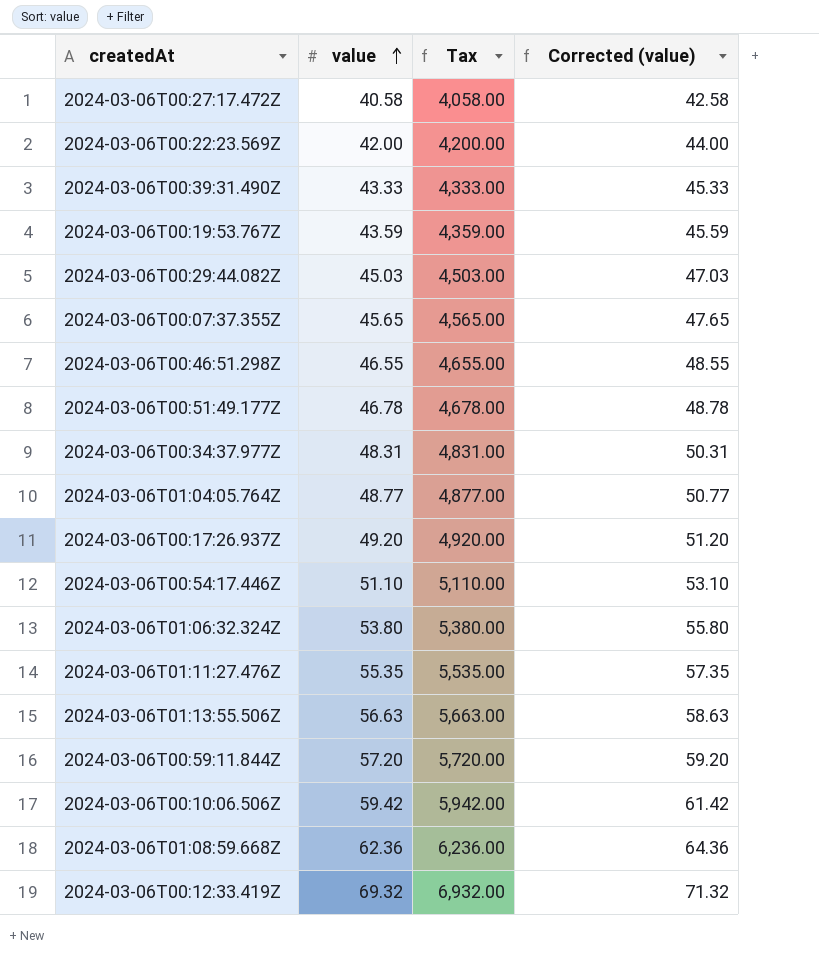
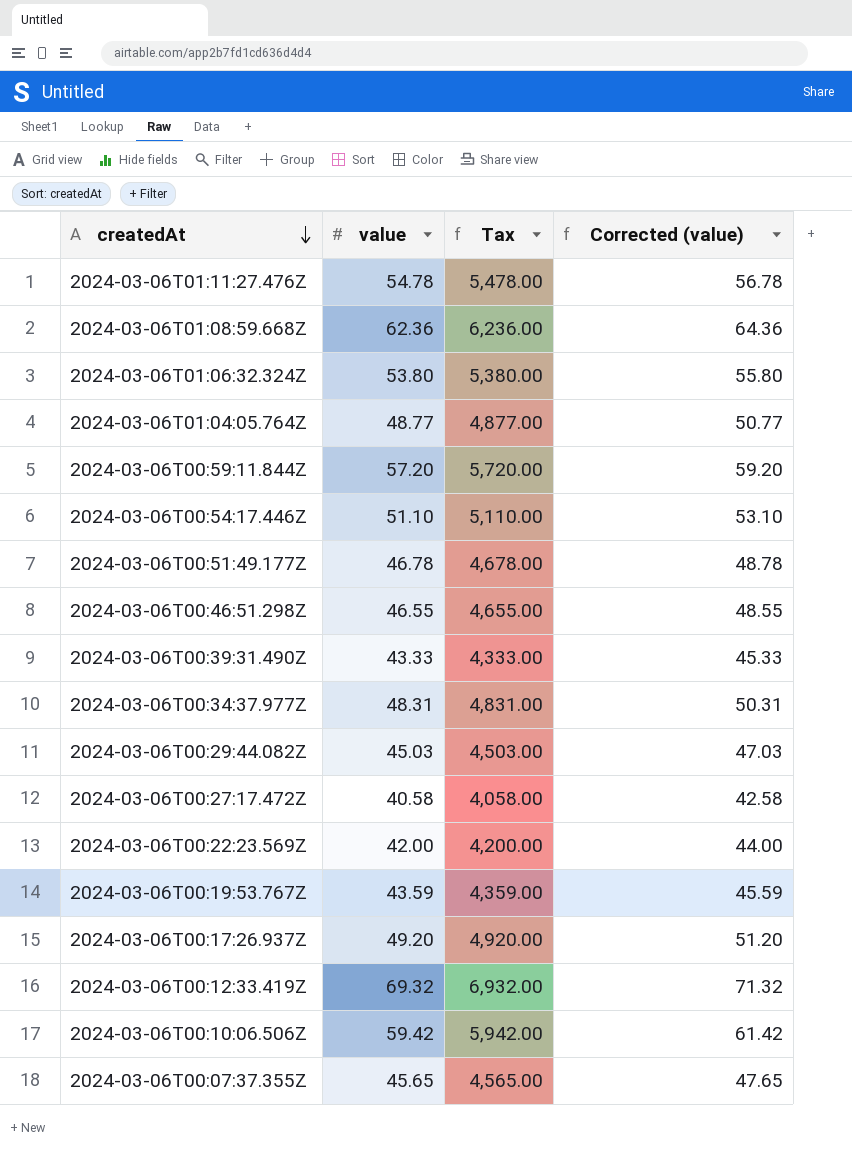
row order: value ascending -> createdAt descending
row 2024-03-06T01:13:55.506Z: 56.63 | 5,663.00 | 58.63 -> none
2024-03-06T01:11:27.476Z | value: 55.35 -> 54.78
2024-03-06T01:11:27.476Z | Tax: 5,535.00 -> 5,478.00
2024-03-06T01:11:27.476Z | Corrected (value): 57.35 -> 56.78

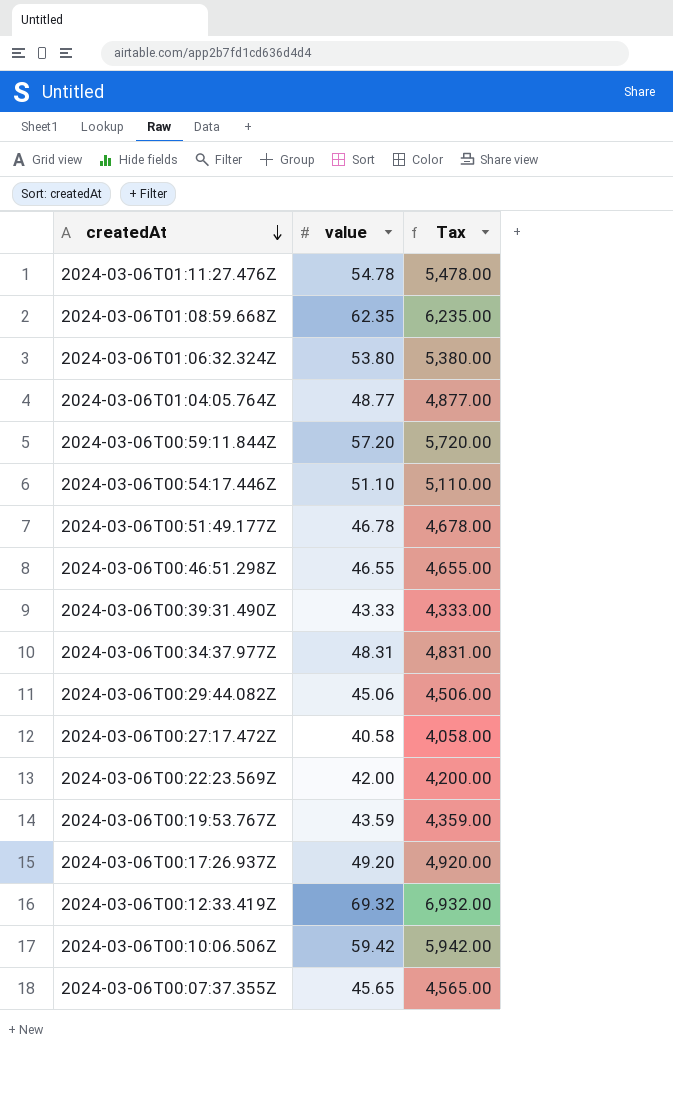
column Corrected (value) | formula: [value] + 2 -> none
2024-03-06T01:08:59.668Z | value: 62.36 -> 62.35
2024-03-06T01:08:59.668Z | Tax: 6,236.00 -> 6,235.00
2024-03-06T00:29:44.082Z | value: 45.03 -> 45.06
2024-03-06T00:29:44.082Z | Tax: 4,503.00 -> 4,506.00

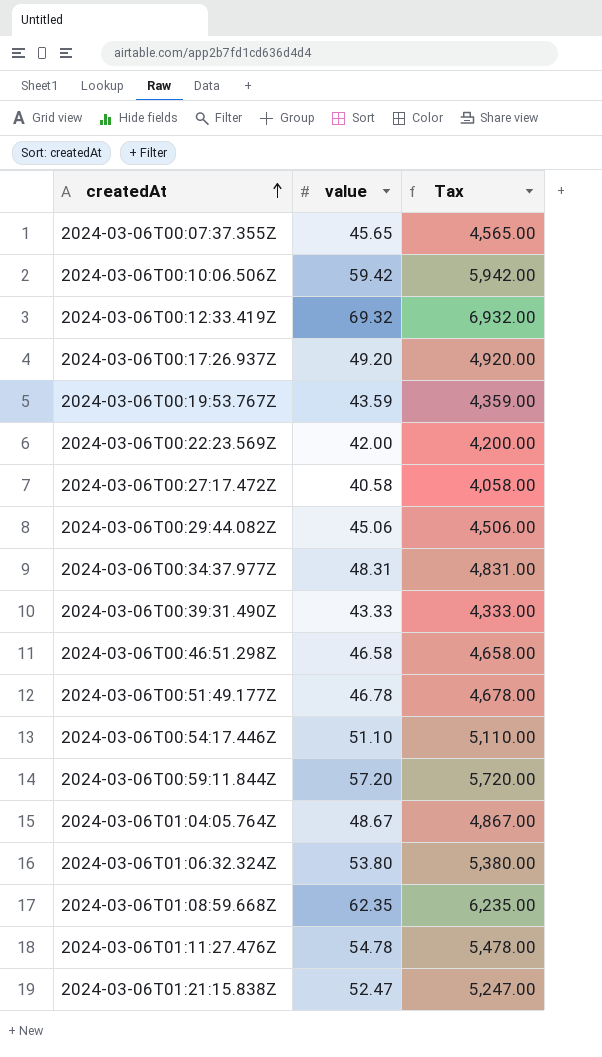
row order: createdAt descending -> createdAt ascending
2024-03-06T00:46:51.298Z | value: 46.55 -> 46.58
2024-03-06T00:46:51.298Z | Tax: 4,655.00 -> 4,658.00
2024-03-06T01:04:05.764Z | value: 48.77 -> 48.67
2024-03-06T01:04:05.764Z | Tax: 4,877.00 -> 4,867.00
row 2024-03-06T01:21:15.838Z: none -> 52.47 | 5,247.00

